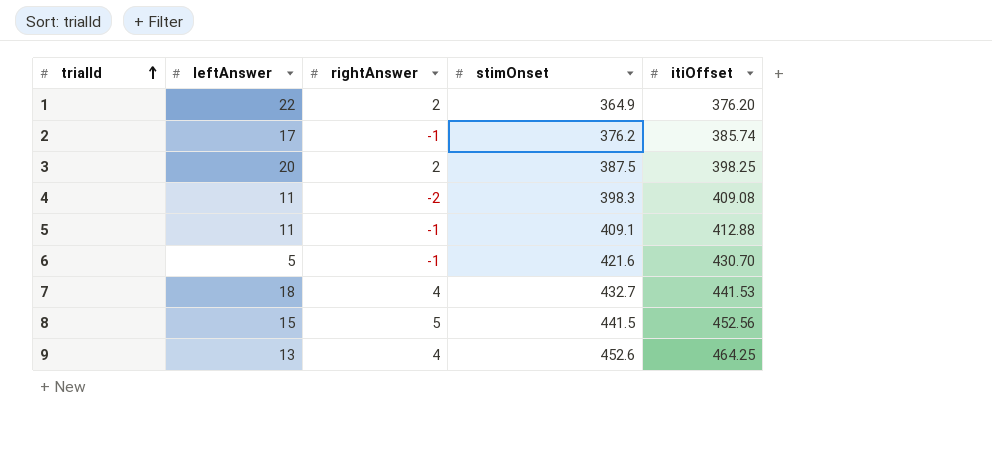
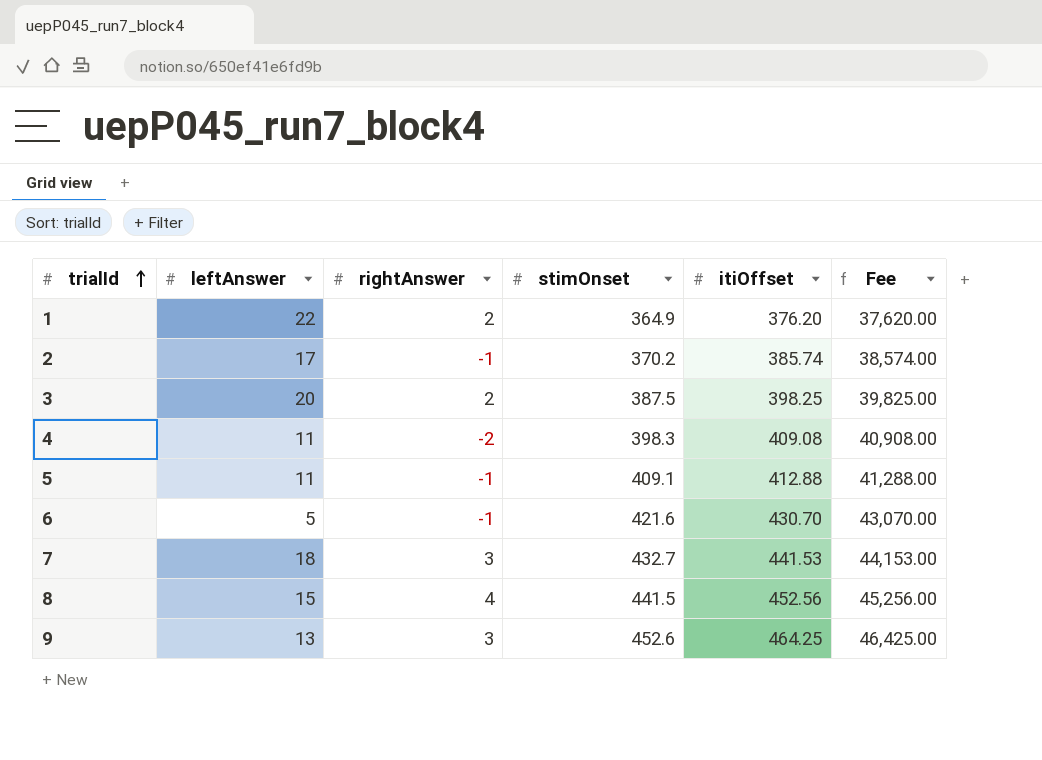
column Fee | formula: none -> [itiOffset] * 100
2 | stimOnset: 376.2 -> 370.2
7 | rightAnswer: 4 -> 3
8 | rightAnswer: 5 -> 4
9 | rightAnswer: 4 -> 3

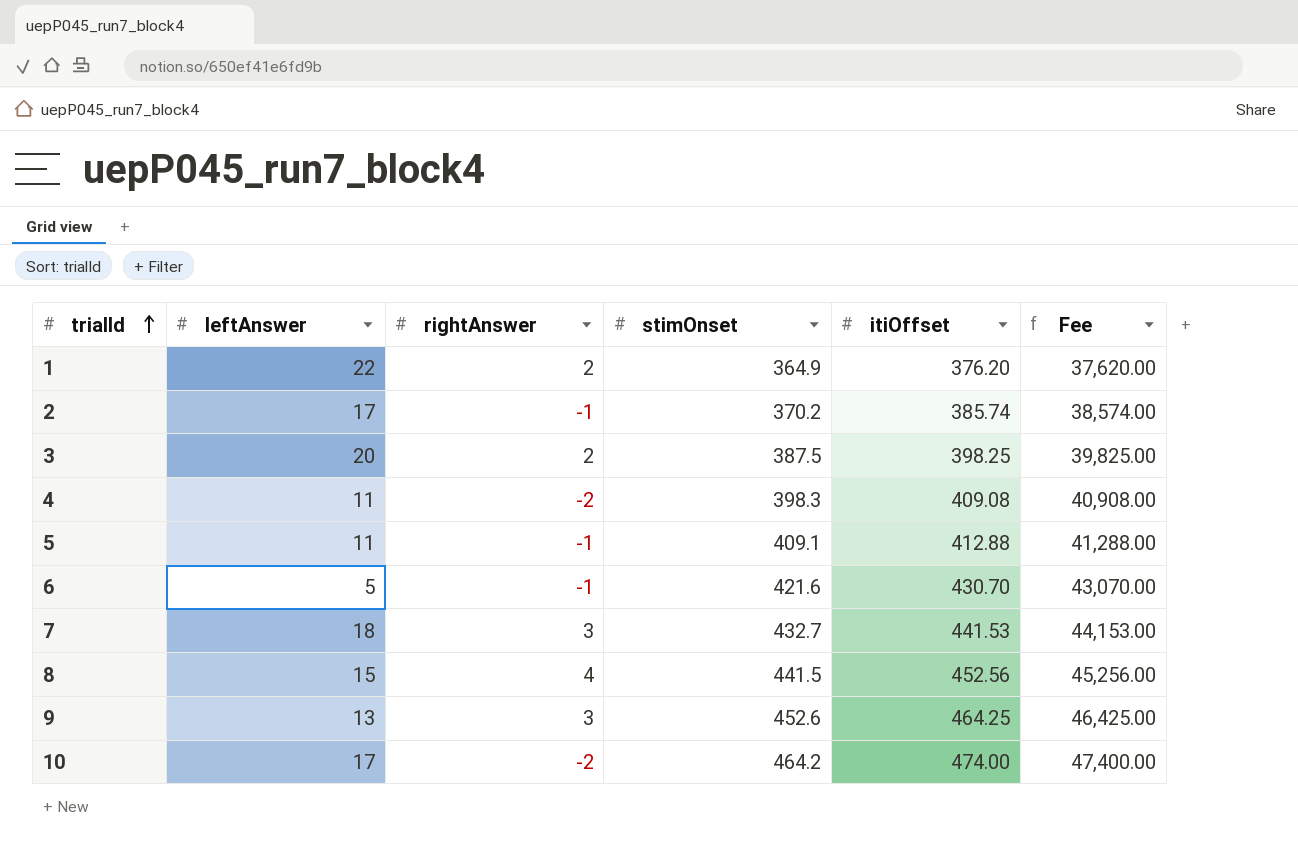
row 10: none -> 17 | -2 | 464.2 | 474.00 | 47,400.00

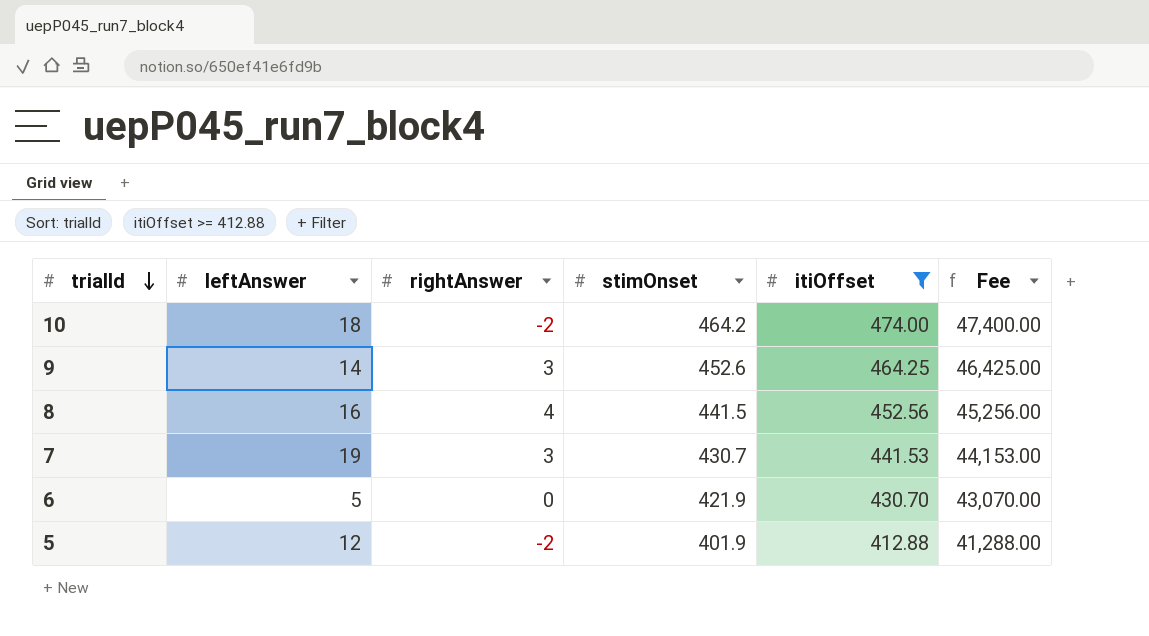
filter: none -> itiOffset >= 412.88
row order: trialId ascending -> trialId descending
10 | leftAnswer: 17 -> 18
9 | leftAnswer: 13 -> 14
8 | leftAnswer: 15 -> 16
7 | leftAnswer: 18 -> 19
7 | stimOnset: 432.7 -> 430.7
6 | rightAnswer: -1 -> 0
6 | stimOnset: 421.6 -> 421.9
5 | leftAnswer: 11 -> 12
5 | rightAnswer: -1 -> -2
5 | stimOnset: 409.1 -> 401.9

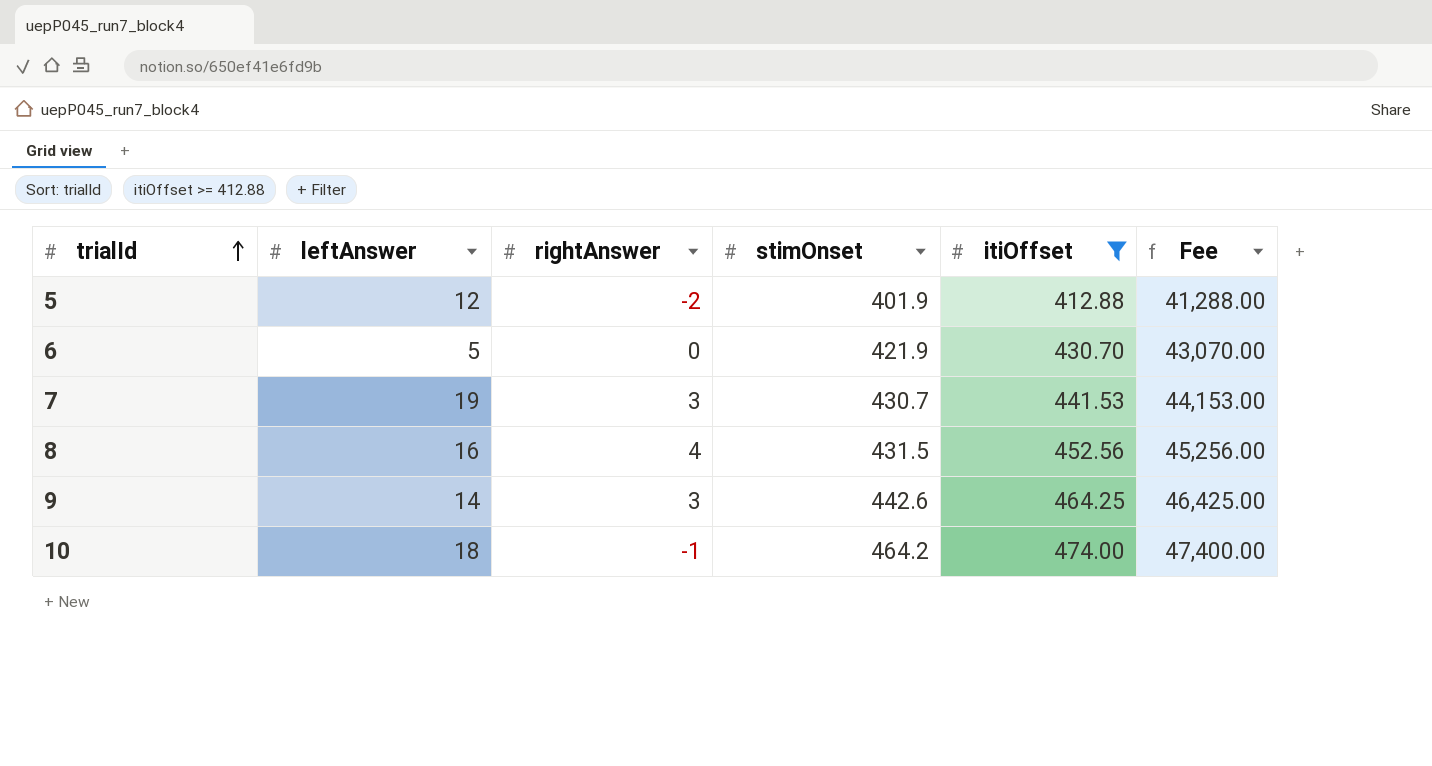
row order: trialId descending -> trialId ascending
8 | stimOnset: 441.5 -> 431.5
9 | stimOnset: 452.6 -> 442.6
10 | rightAnswer: -2 -> -1

